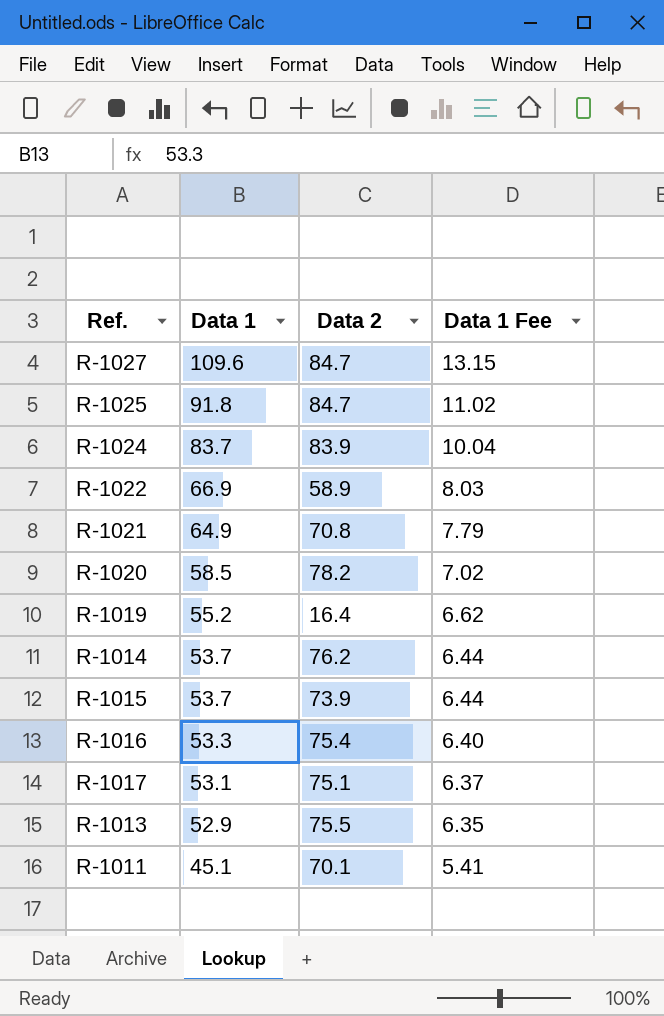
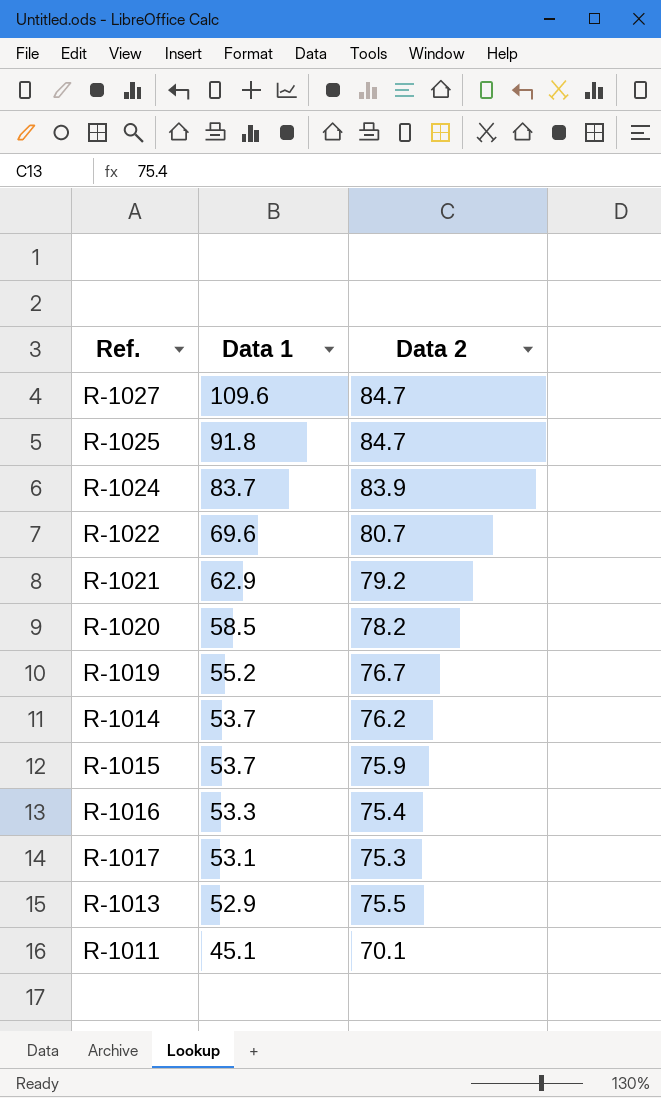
column Data 1 Fee | formula: [Data 1] * 0.12 -> none
R-1022 | Data 1: 66.9 -> 69.6
R-1022 | Data 2: 58.9 -> 80.7
R-1021 | Data 1: 64.9 -> 62.9
R-1021 | Data 2: 70.8 -> 79.2
R-1019 | Data 2: 16.4 -> 76.7
R-1015 | Data 2: 73.9 -> 75.9
R-1017 | Data 2: 75.1 -> 75.3

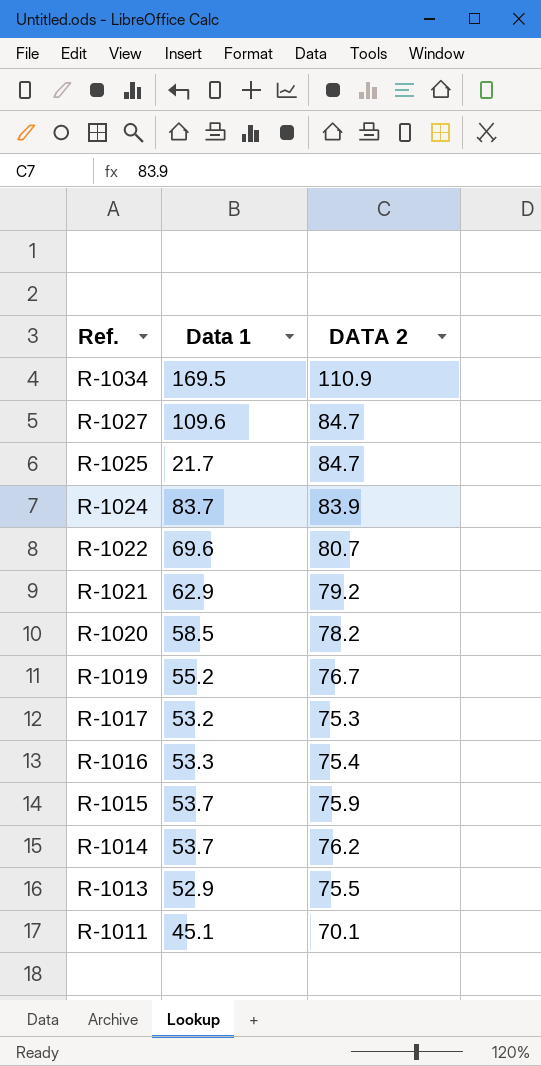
row order: Data 1 descending -> Ref. descending
column name: Data 2 -> DATA 2
row R-1034: none -> 169.5 | 110.9
R-1025 | Data 1: 91.8 -> 21.7
R-1017 | Data 1: 53.1 -> 53.2

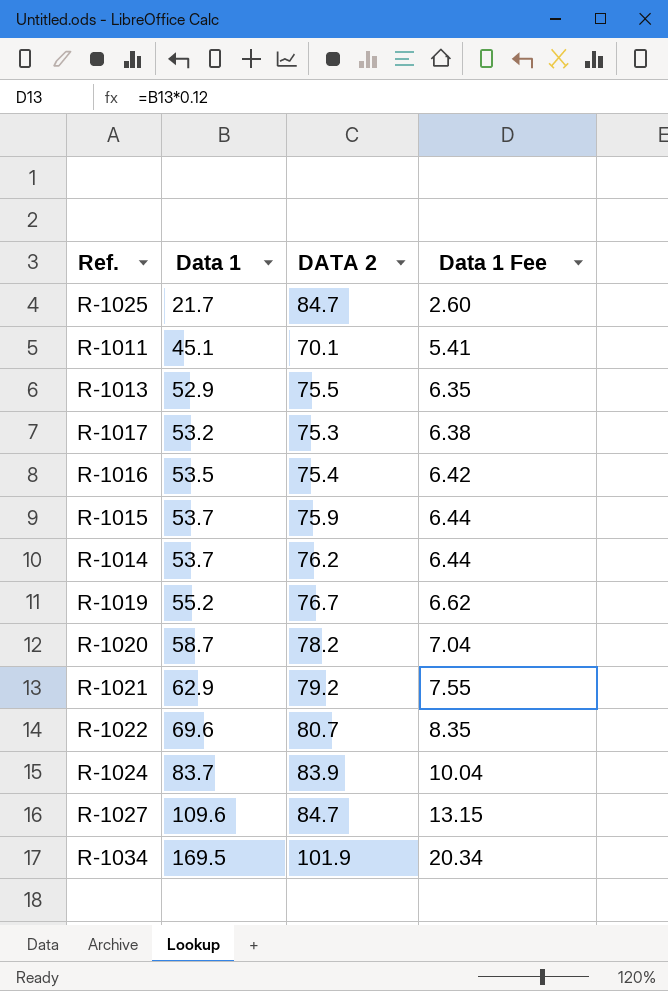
row order: Ref. descending -> Data 1 ascending
column Data 1 Fee | formula: none -> [Data 1] * 0.12
R-1016 | Data 1: 53.3 -> 53.5
R-1020 | Data 1: 58.5 -> 58.7
R-1034 | DATA 2: 110.9 -> 101.9

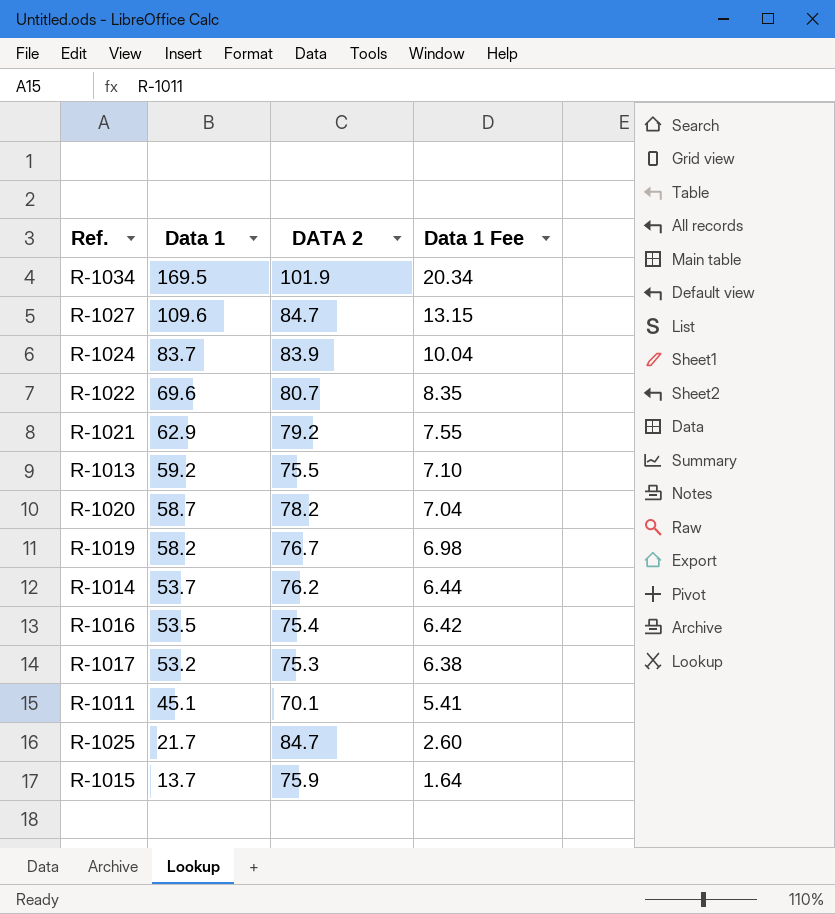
row order: Data 1 ascending -> Data 1 descending
R-1013 | Data 1: 52.9 -> 59.2
R-1013 | Data 1 Fee: 6.35 -> 7.10
R-1019 | Data 1: 55.2 -> 58.2
R-1019 | Data 1 Fee: 6.62 -> 6.98
R-1015 | Data 1: 53.7 -> 13.7
R-1015 | Data 1 Fee: 6.44 -> 1.64

